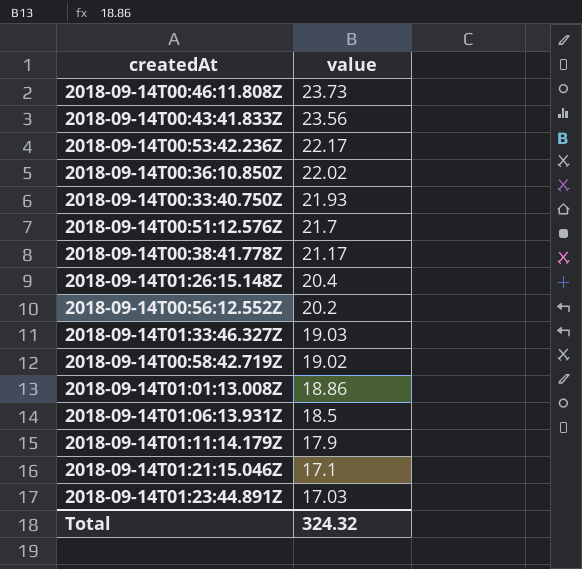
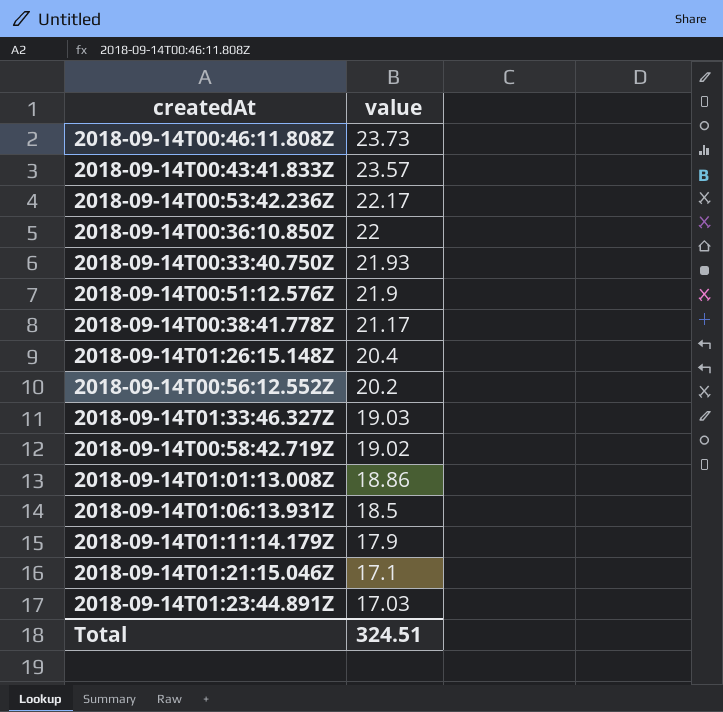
2018-09-14T00:43:41.833Z | value: 23.56 -> 23.57
2018-09-14T00:36:10.850Z | value: 22.02 -> 22
2018-09-14T00:51:12.576Z | value: 21.7 -> 21.9
Total | value: 324.32 -> 324.51

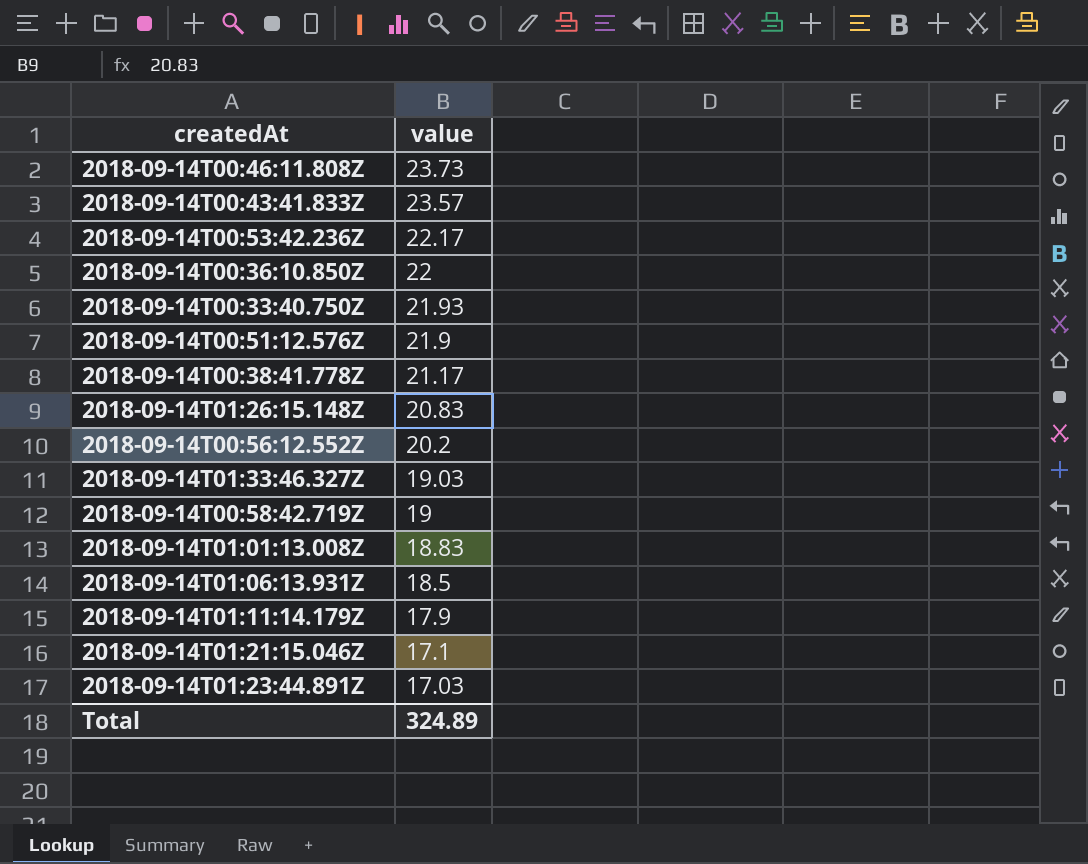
2018-09-14T01:26:15.148Z | value: 20.4 -> 20.83
2018-09-14T00:58:42.719Z | value: 19.02 -> 19
2018-09-14T01:01:13.008Z | value: 18.86 -> 18.83
Total | value: 324.51 -> 324.89

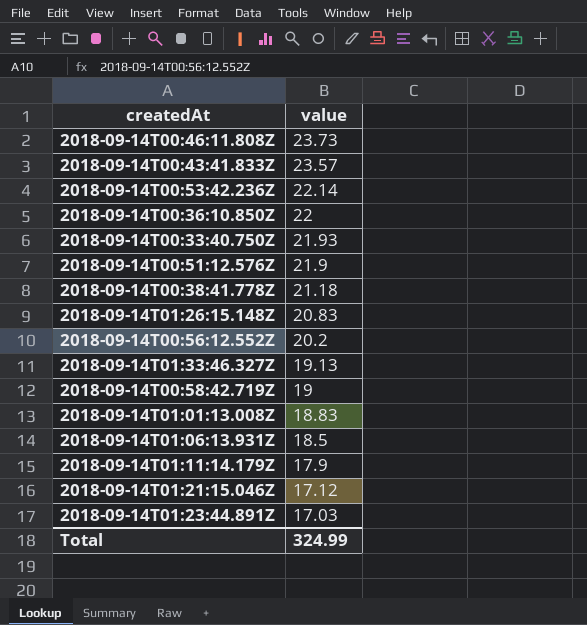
2018-09-14T00:53:42.236Z | value: 22.17 -> 22.14
2018-09-14T00:38:41.778Z | value: 21.17 -> 21.18
2018-09-14T01:33:46.327Z | value: 19.03 -> 19.13
2018-09-14T01:21:15.046Z | value: 17.1 -> 17.12
Total | value: 324.89 -> 324.99

